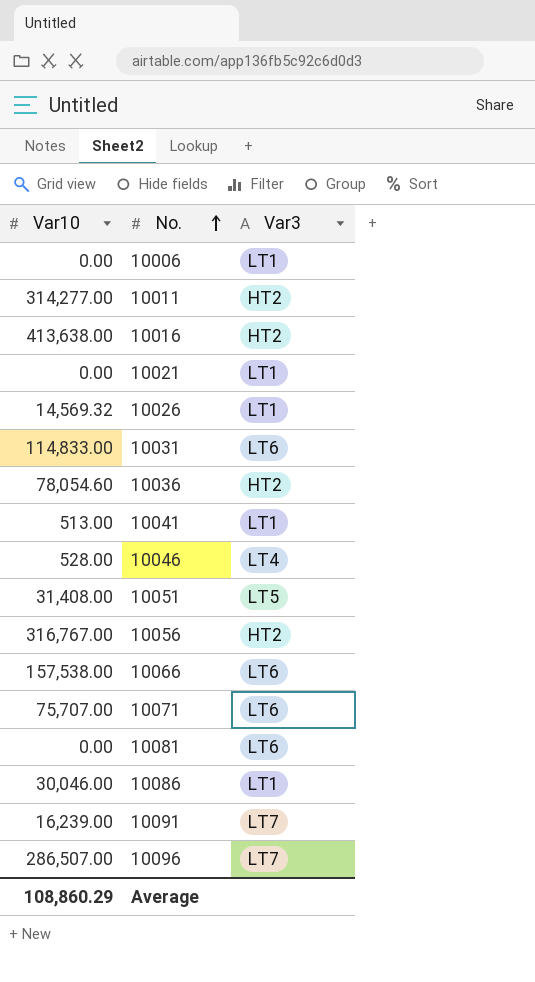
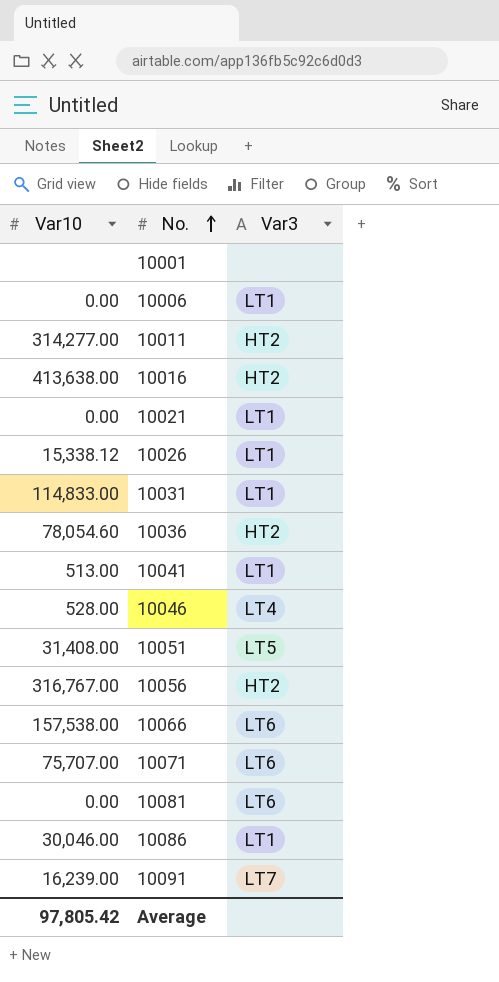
row 10096: 286,507.00 | LT7 -> none
row 10001: none -> none | none
10026 | Var10: 14,569.32 -> 15,338.12
10031 | Var3: LT6 -> LT1
Average | Var10: 108,860.29 -> 97,805.42

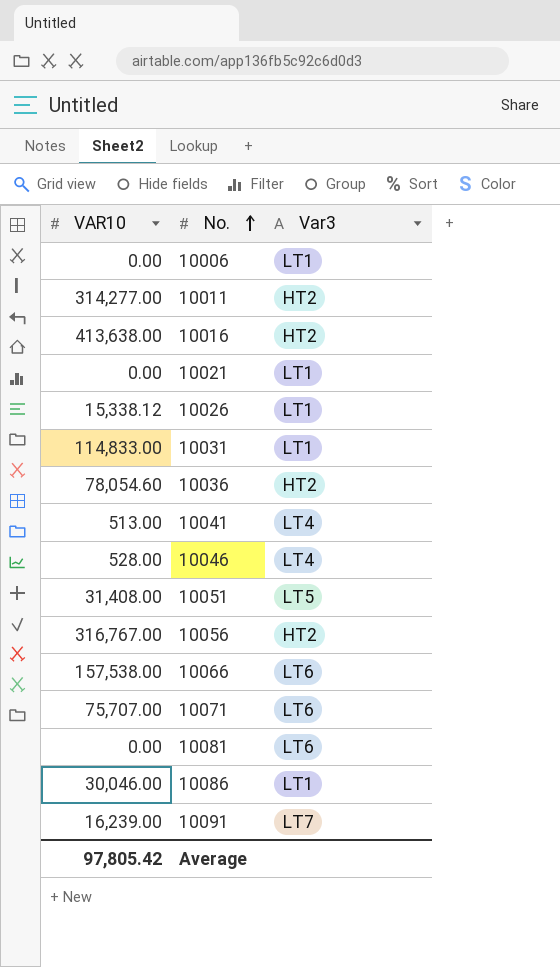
column name: Var10 -> VAR10
row 10001: none | none -> none
10041 | Var3: LT1 -> LT4

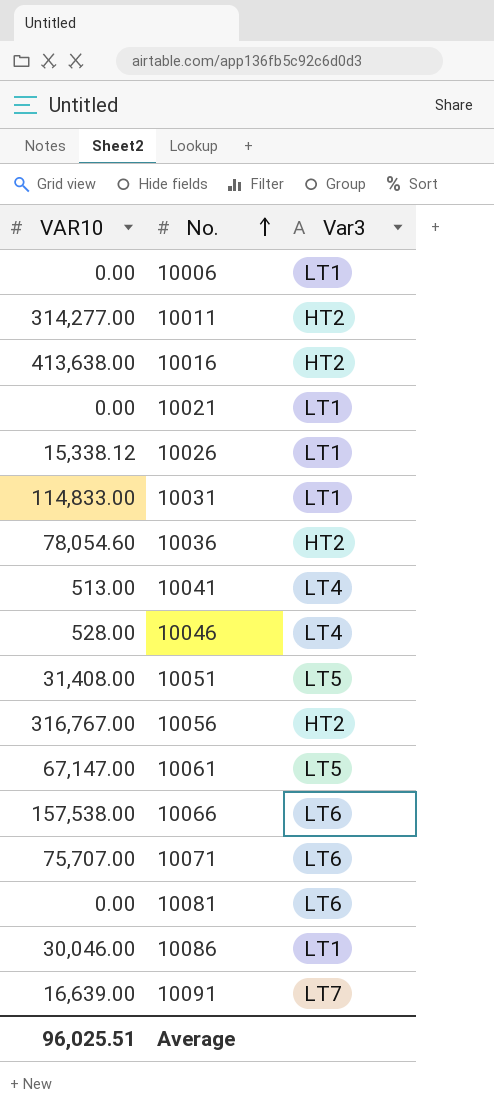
row 10061: none -> 67,147.00 | LT5
10091 | VAR10: 16,239.00 -> 16,639.00
Average | VAR10: 97,805.42 -> 96,025.51

